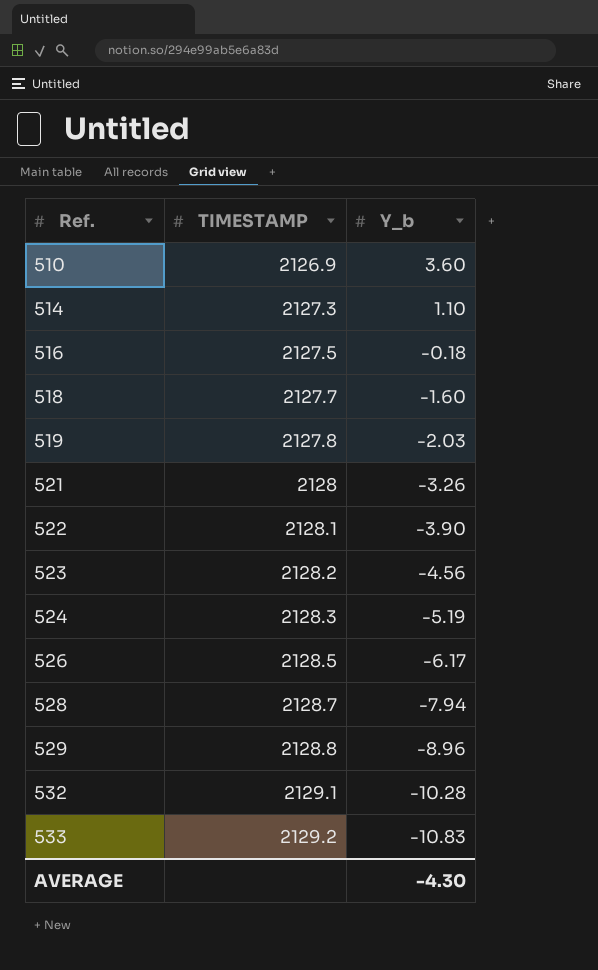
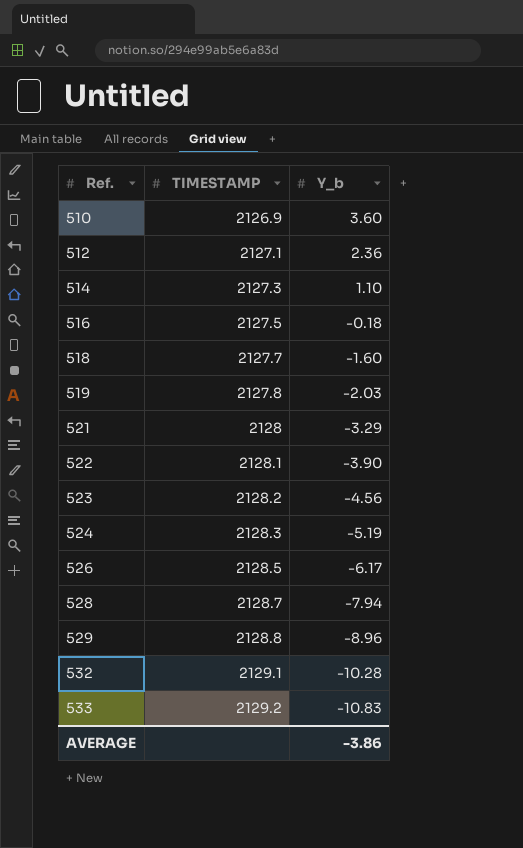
row 512: none -> 2127.1 | 2.36
521 | Y_b: -3.26 -> -3.29
AVERAGE | Y_b: -4.30 -> -3.86

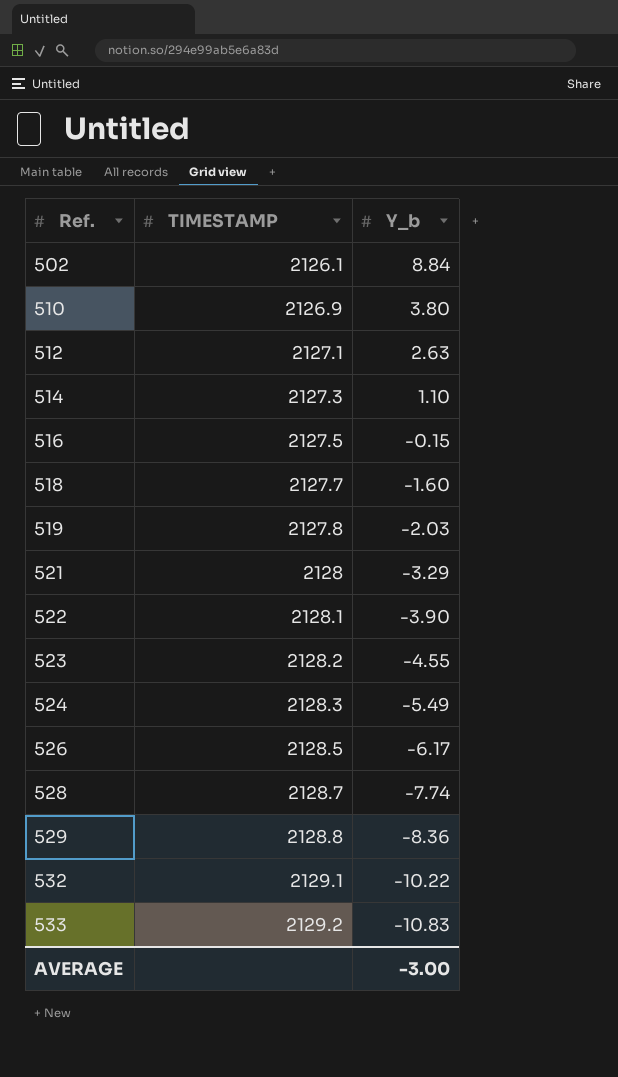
row 502: none -> 2126.1 | 8.84
510 | Y_b: 3.60 -> 3.80
512 | Y_b: 2.36 -> 2.63
516 | Y_b: -0.18 -> -0.15
523 | Y_b: -4.56 -> -4.55
524 | Y_b: -5.19 -> -5.49
528 | Y_b: -7.94 -> -7.74
529 | Y_b: -8.96 -> -8.36
532 | Y_b: -10.28 -> -10.22
AVERAGE | Y_b: -3.86 -> -3.00

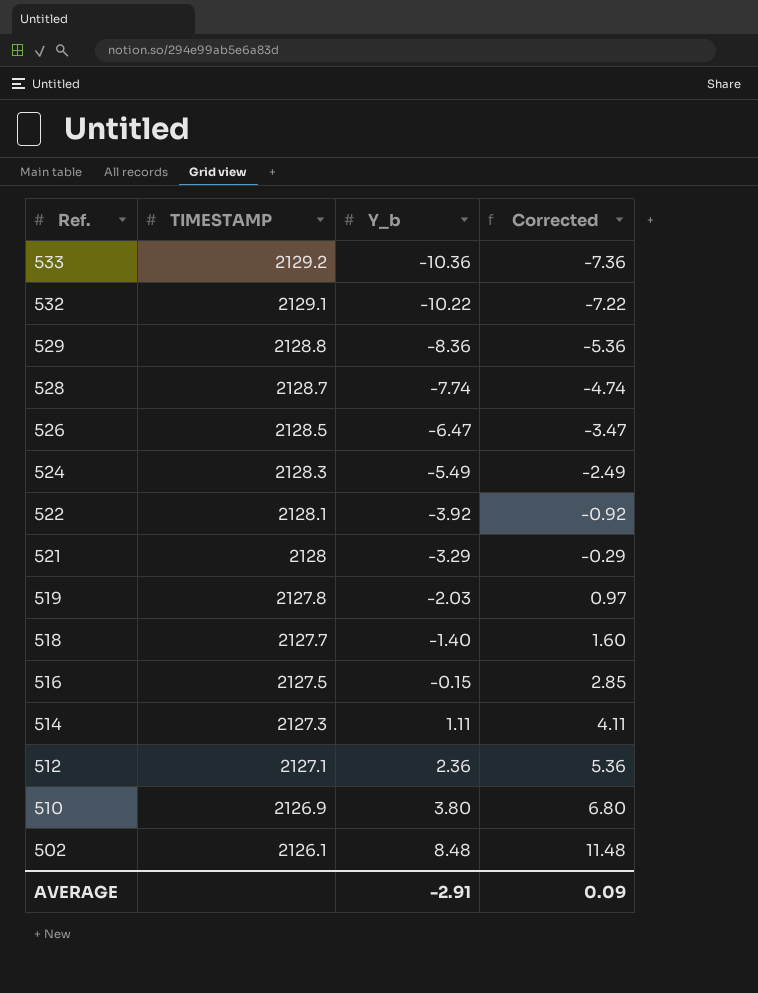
row order: Ref. ascending -> Ref. descending
column Corrected | formula: none -> [Y_b] + 3
row 523: 2128.2 | -4.55 -> none
533 | Y_b: -10.83 -> -10.36
526 | Y_b: -6.17 -> -6.47
522 | Y_b: -3.90 -> -3.92
518 | Y_b: -1.60 -> -1.40
514 | Y_b: 1.10 -> 1.11
512 | Y_b: 2.63 -> 2.36
502 | Y_b: 8.84 -> 8.48
AVERAGE | Y_b: -3.00 -> -2.91

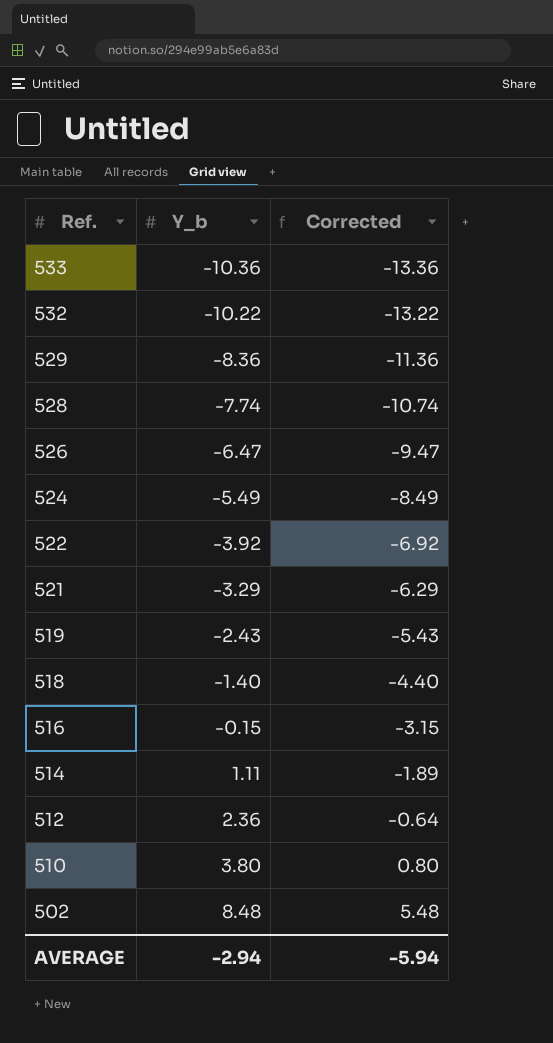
column TIMESTAMP | position: 2 -> none
column Corrected | formula: [Y_b] + 3 -> [Y_b] - 3
519 | Y_b: -2.03 -> -2.43
AVERAGE | Y_b: -2.91 -> -2.94
AVERAGE | Corrected: 0.09 -> -5.94

